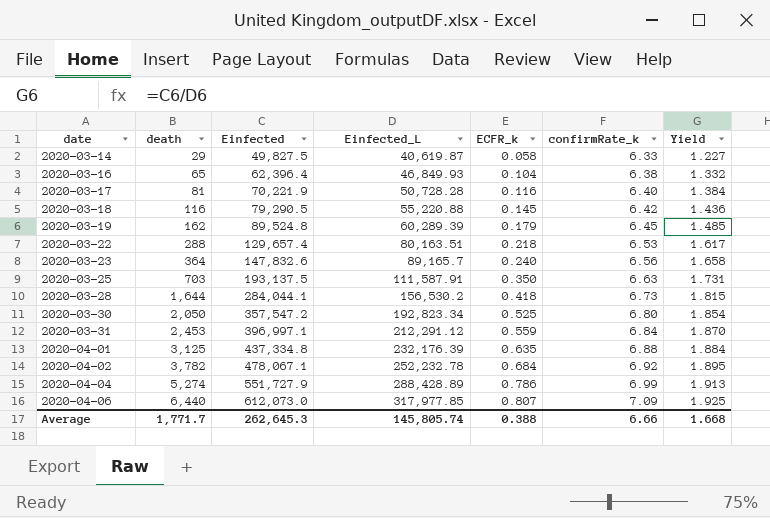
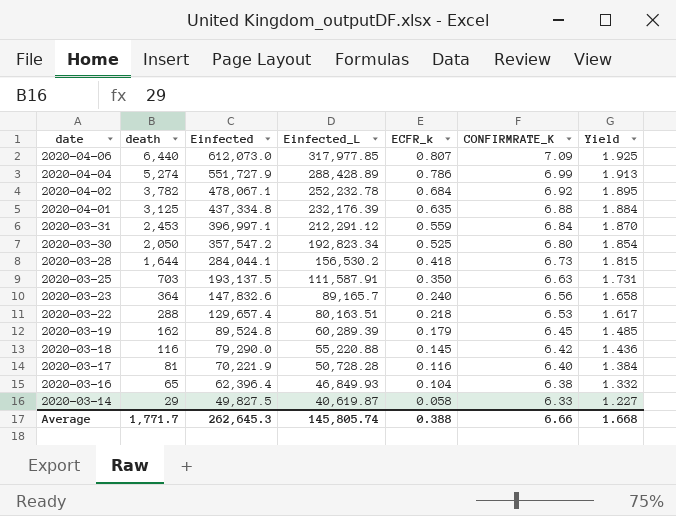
row order: date ascending -> date descending
column name: confirmRate_k -> CONFIRMRATE_K
2020-03-18 | Einfected: 79,290.5 -> 79,290.0

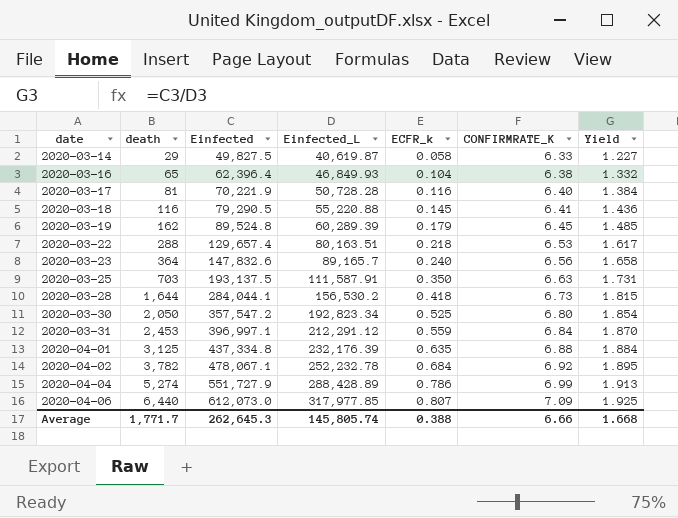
row order: date descending -> date ascending
2020-03-18 | Einfected: 79,290.0 -> 79,290.5
2020-03-18 | CONFIRMRATE_K: 6.42 -> 6.41

